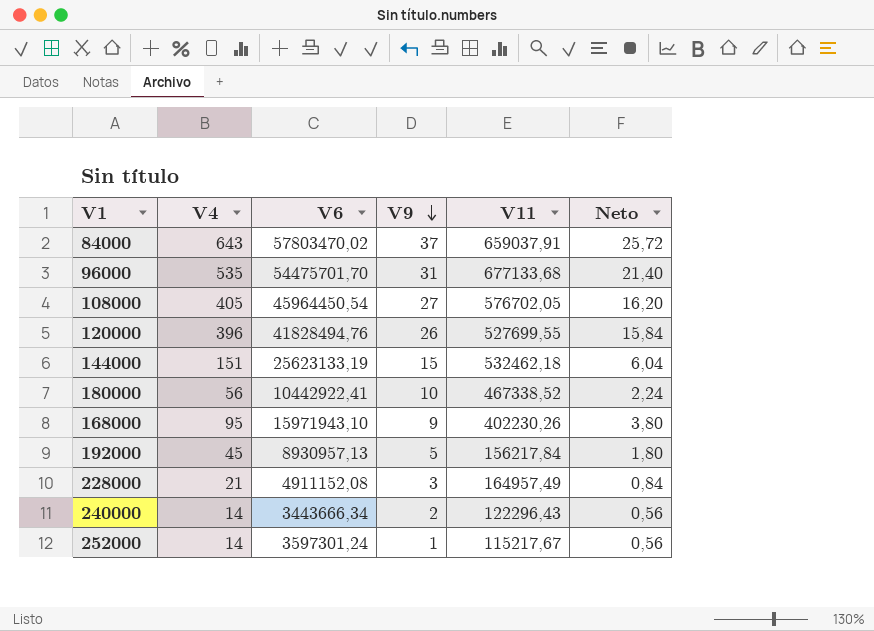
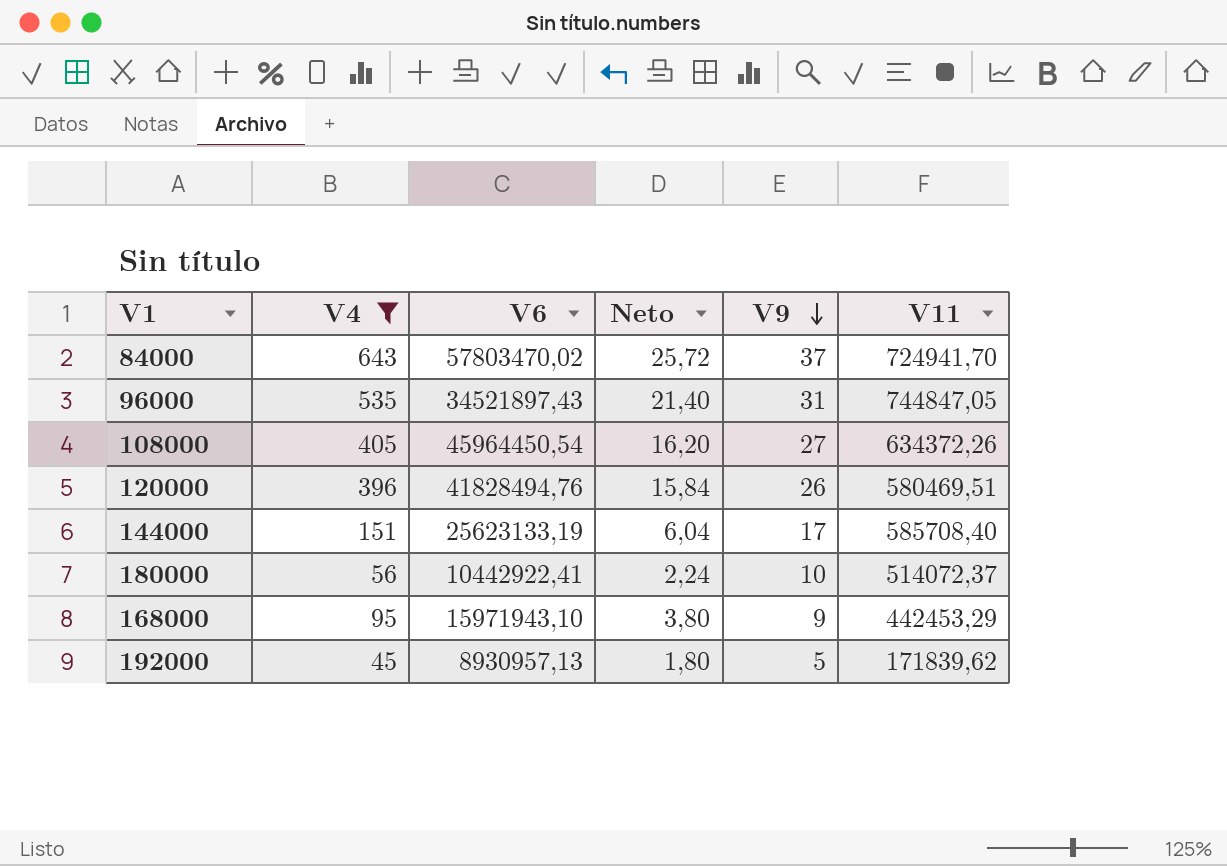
filter: none -> V4 >= 45
column Neto | position: 6 -> 4
84000 | V11: 659037,91 -> 724941,70
96000 | V6: 54475701,70 -> 34521897,43
96000 | V11: 677133,68 -> 744847,05
108000 | V11: 576702,05 -> 634372,26
120000 | V11: 527699,55 -> 580469,51
144000 | V9: 15 -> 17
144000 | V11: 532462,18 -> 585708,40
180000 | V11: 467338,52 -> 514072,37
168000 | V11: 402230,26 -> 442453,29
192000 | V11: 156217,84 -> 171839,62

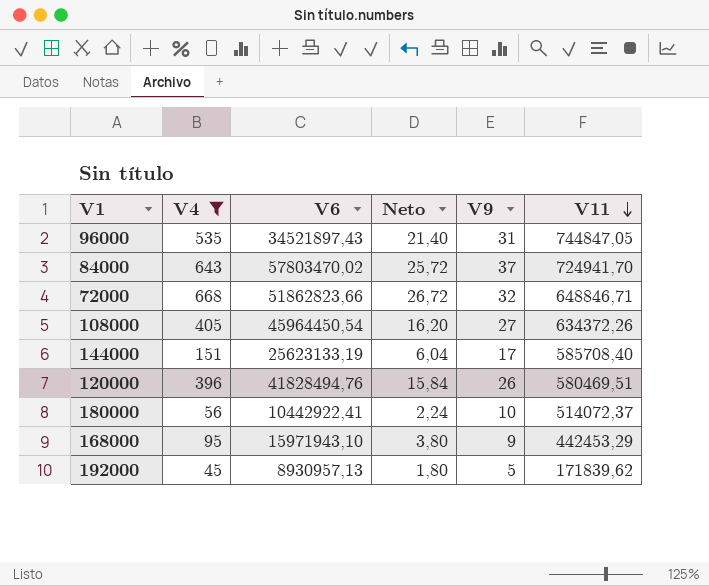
row order: V9 descending -> V11 descending
row 72000: none -> 668 | 51862823,66 | 26,72 | 32 | 648846,71

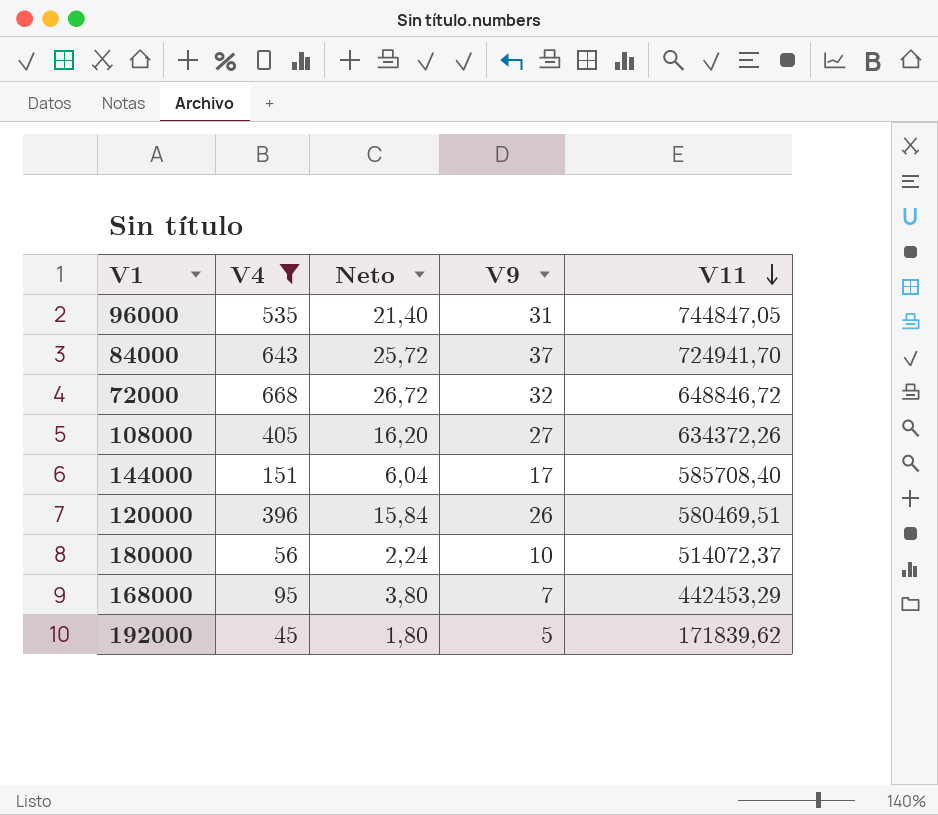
column V6 | position: 3 -> none
72000 | V11: 648846,71 -> 648846,72
168000 | V9: 9 -> 7

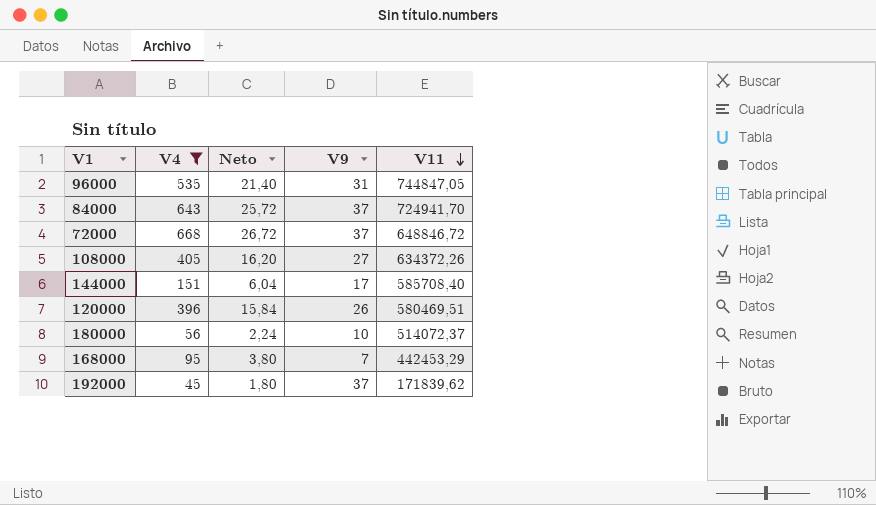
72000 | V9: 32 -> 37
192000 | V9: 5 -> 37

